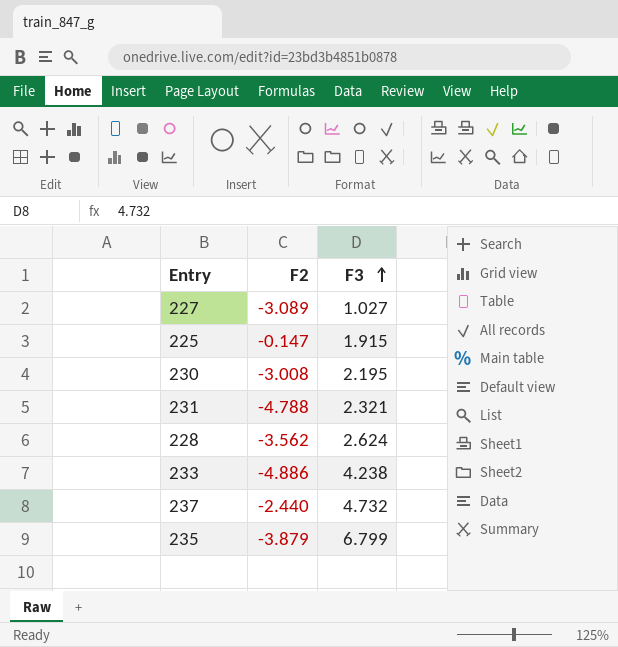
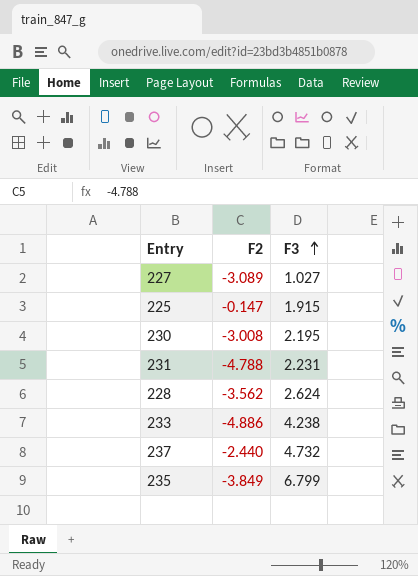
231 | F3: 2.321 -> 2.231
235 | F2: -3.879 -> -3.849

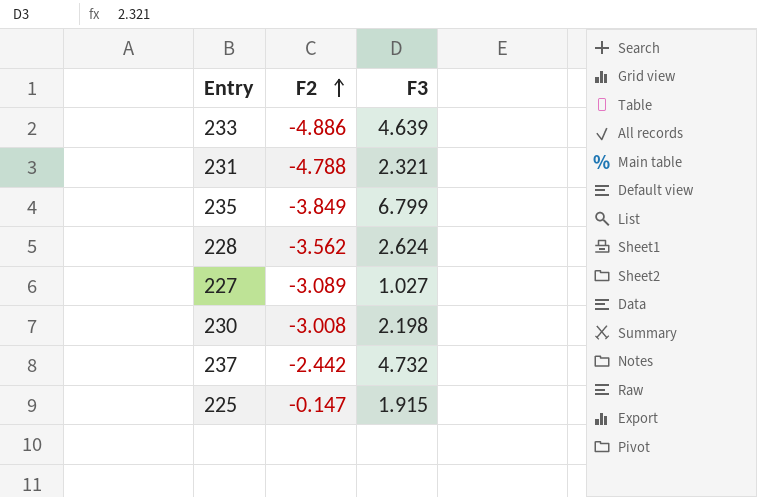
row order: F3 ascending -> F2 ascending
233 | F3: 4.238 -> 4.639
231 | F3: 2.231 -> 2.321
230 | F3: 2.195 -> 2.198
237 | F2: -2.440 -> -2.442

